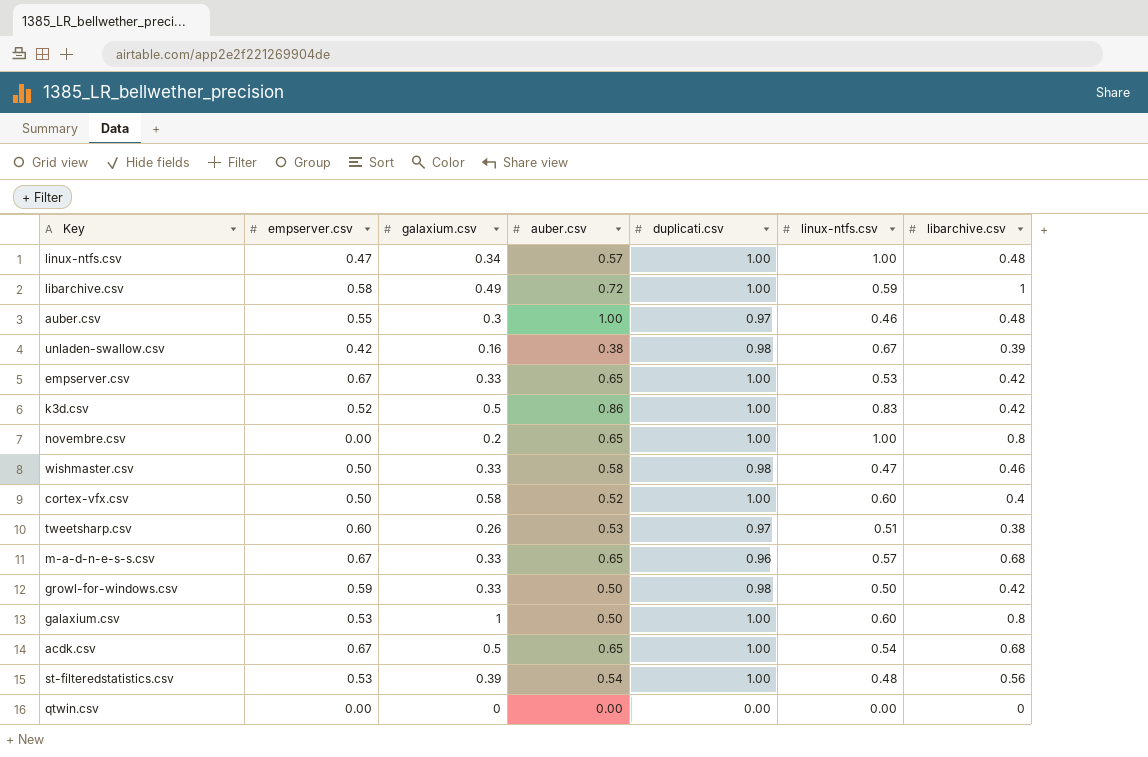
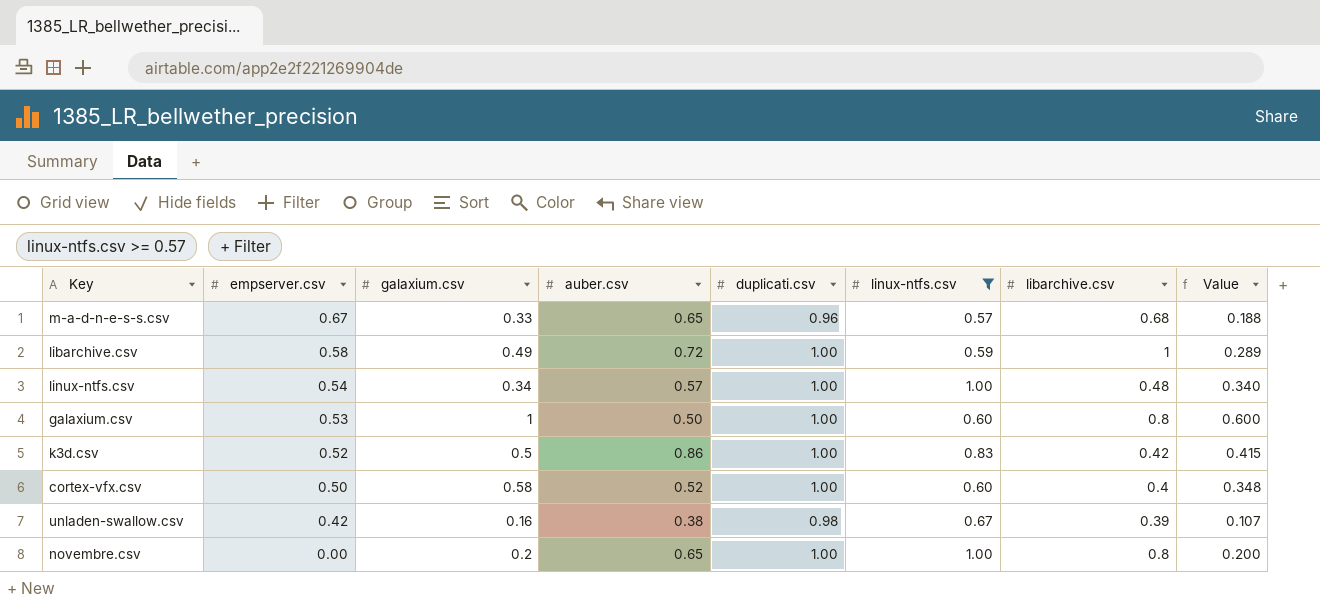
filter: none -> linux-ntfs.csv >= 0.57
row order: none -> empserver.csv descending
column Value | formula: none -> [galaxium.csv] * [linux-ntfs.csv]
linux-ntfs.csv | empserver.csv: 0.47 -> 0.54

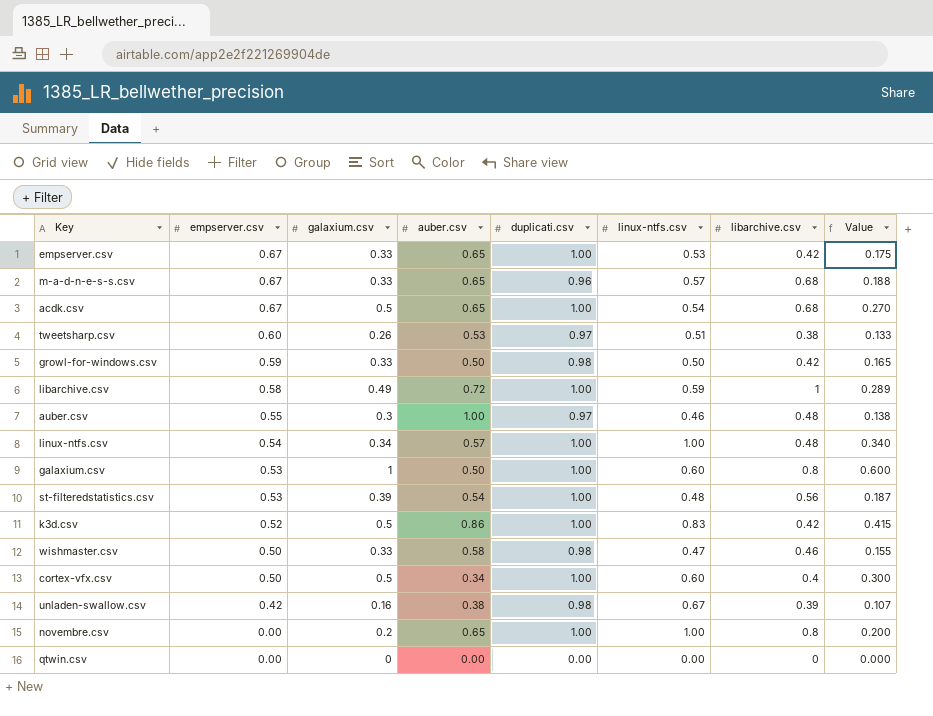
filter: linux-ntfs.csv >= 0.57 -> none
cortex-vfx.csv | galaxium.csv: 0.58 -> 0.5
cortex-vfx.csv | auber.csv: 0.52 -> 0.34
cortex-vfx.csv | Value: 0.348 -> 0.300

